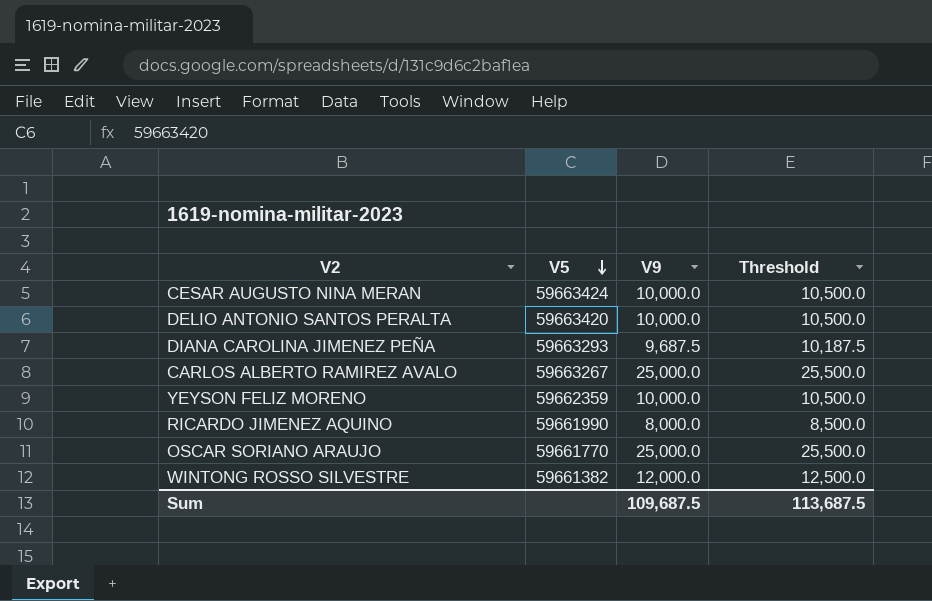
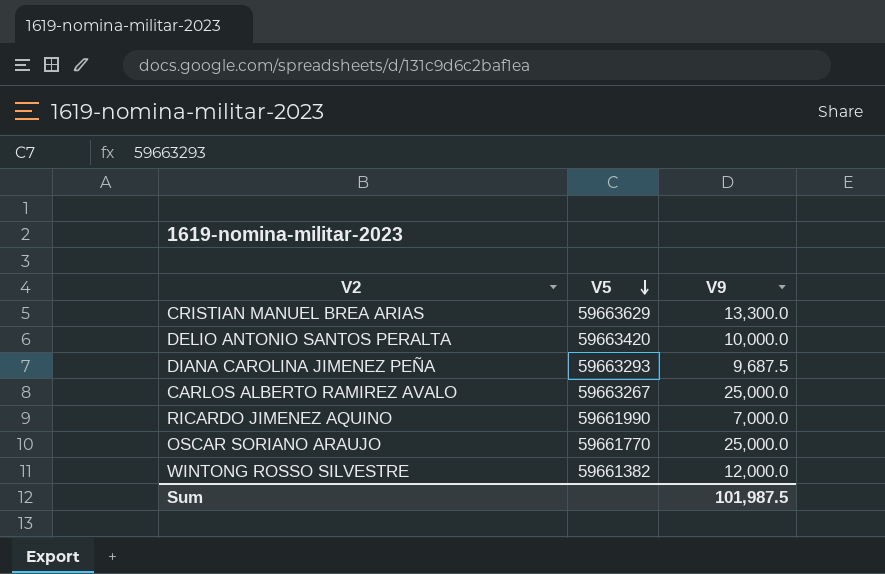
column Threshold | formula: [V9] + 500 -> none
row CESAR AUGUSTO NINA MERAN: 59663424 | 10,000.0 | 10,500.0 -> none
row YEYSON FELIZ MORENO: 59662359 | 10,000.0 | 10,500.0 -> none
row CRISTIAN MANUEL BREA ARIAS: none -> 59663629 | 13,300.0
RICARDO JIMENEZ AQUINO | V9: 8,000.0 -> 7,000.0
Sum | V9: 109,687.5 -> 101,987.5

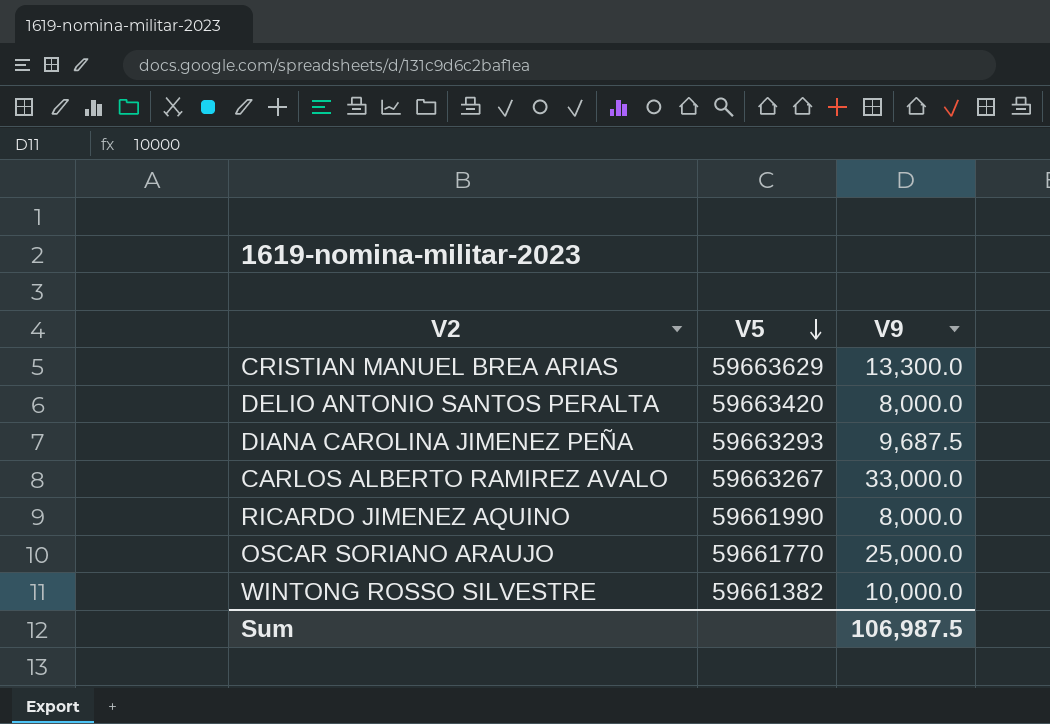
DELIO ANTONIO SANTOS PERALTA | V9: 10,000.0 -> 8,000.0
CARLOS ALBERTO RAMIREZ AVALO | V9: 25,000.0 -> 33,000.0
RICARDO JIMENEZ AQUINO | V9: 7,000.0 -> 8,000.0
WINTONG ROSSO SILVESTRE | V9: 12,000.0 -> 10,000.0
Sum | V9: 101,987.5 -> 106,987.5

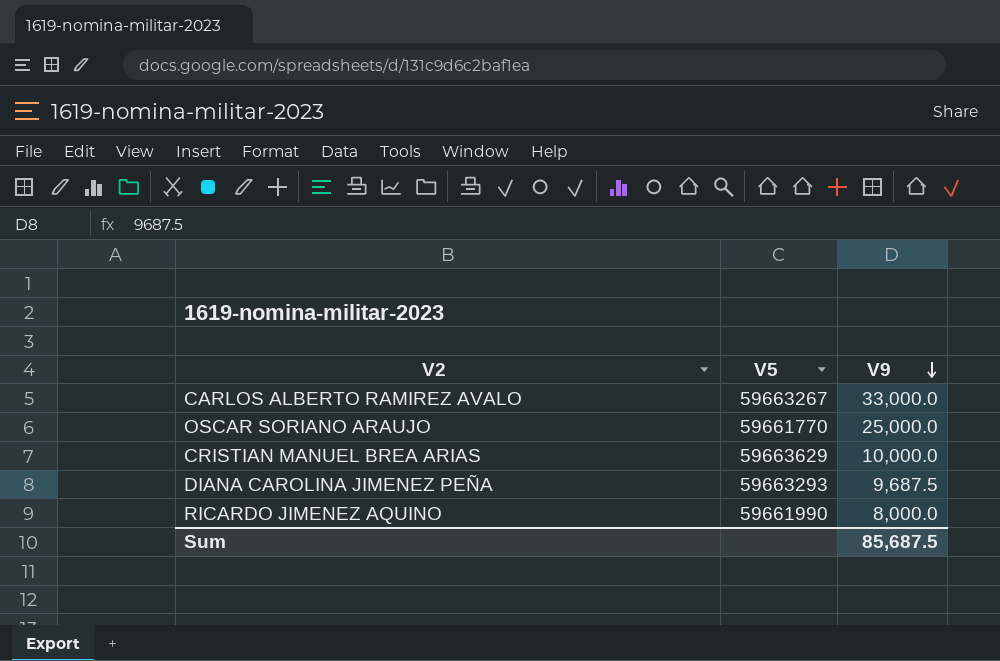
row order: V5 descending -> V9 descending
row DELIO ANTONIO SANTOS PERALTA: 59663420 | 8,000.0 -> none
row WINTONG ROSSO SILVESTRE: 59661382 | 10,000.0 -> none
CRISTIAN MANUEL BREA ARIAS | V9: 13,300.0 -> 10,000.0
Sum | V9: 106,987.5 -> 85,687.5

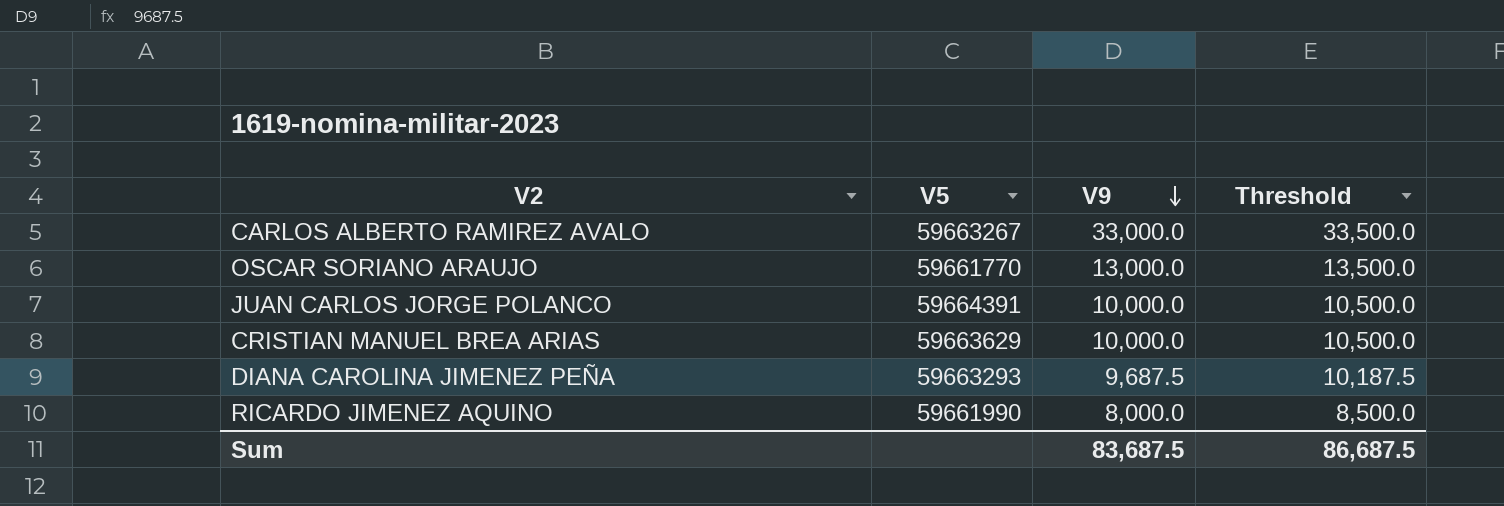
column Threshold | formula: none -> [V9] + 500
OSCAR SORIANO ARAUJO | V9: 25,000.0 -> 13,000.0
row JUAN CARLOS JORGE POLANCO: none -> 59664391 | 10,000.0 | 10,500.0
Sum | V9: 85,687.5 -> 83,687.5

